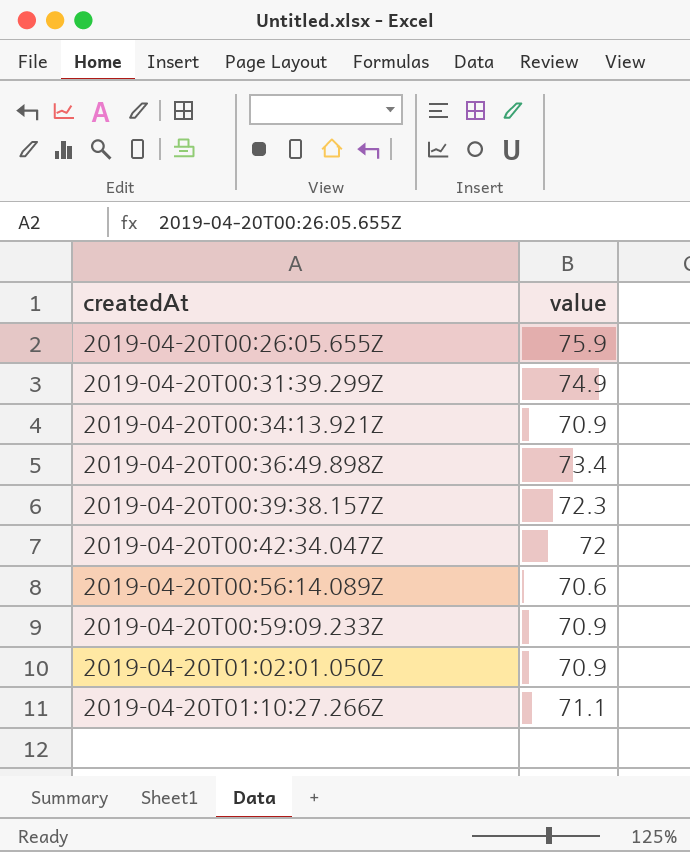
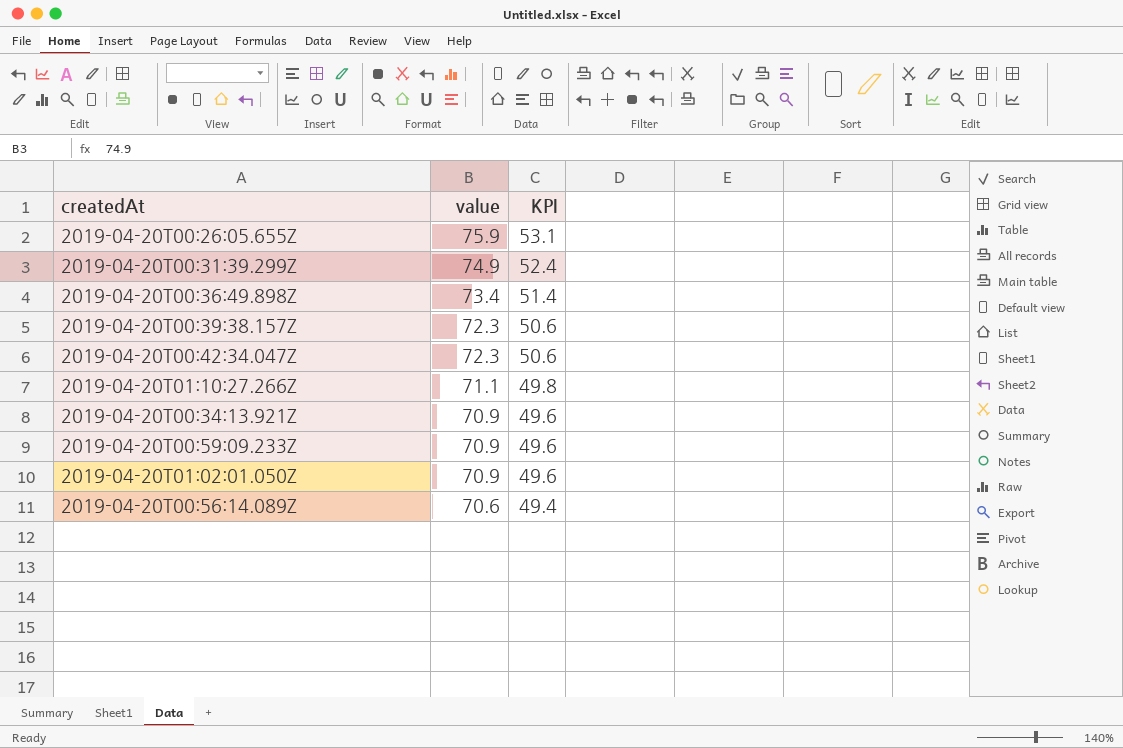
row order: createdAt ascending -> value descending
column KPI | formula: none -> [value] * 0.7
2019-04-20T00:42:34.047Z | value: 72 -> 72.3

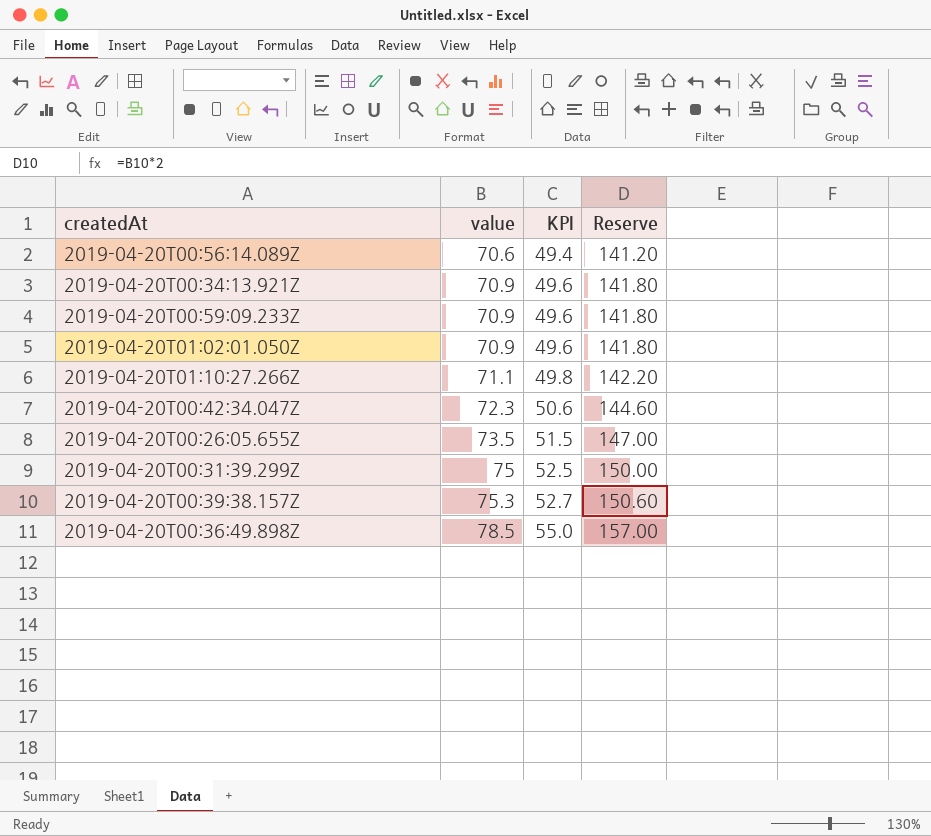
row order: value descending -> value ascending
column Reserve | formula: none -> [value] * 2
2019-04-20T00:26:05.655Z | value: 75.9 -> 73.5
2019-04-20T00:26:05.655Z | KPI: 53.1 -> 51.5
2019-04-20T00:31:39.299Z | value: 74.9 -> 75
2019-04-20T00:31:39.299Z | KPI: 52.4 -> 52.5
2019-04-20T00:39:38.157Z | value: 72.3 -> 75.3
2019-04-20T00:39:38.157Z | KPI: 50.6 -> 52.7
2019-04-20T00:36:49.898Z | value: 73.4 -> 78.5
2019-04-20T00:36:49.898Z | KPI: 51.4 -> 55.0

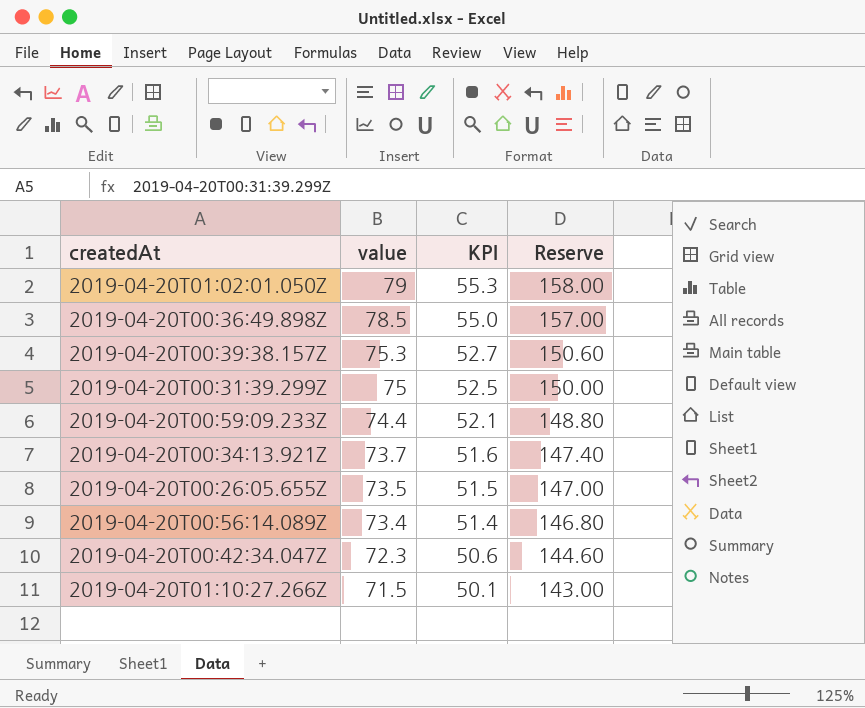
row order: value ascending -> value descending
2019-04-20T01:02:01.050Z | value: 70.9 -> 79
2019-04-20T01:02:01.050Z | KPI: 49.6 -> 55.3
2019-04-20T01:02:01.050Z | Reserve: 141.80 -> 158.00
2019-04-20T00:59:09.233Z | value: 70.9 -> 74.4
2019-04-20T00:59:09.233Z | KPI: 49.6 -> 52.1
2019-04-20T00:59:09.233Z | Reserve: 141.80 -> 148.80
2019-04-20T00:34:13.921Z | value: 70.9 -> 73.7
2019-04-20T00:34:13.921Z | KPI: 49.6 -> 51.6
2019-04-20T00:34:13.921Z | Reserve: 141.80 -> 147.40
2019-04-20T00:56:14.089Z | value: 70.6 -> 73.4
2019-04-20T00:56:14.089Z | KPI: 49.4 -> 51.4
2019-04-20T00:56:14.089Z | Reserve: 141.20 -> 146.80
2019-04-20T01:10:27.266Z | value: 71.1 -> 71.5
2019-04-20T01:10:27.266Z | KPI: 49.8 -> 50.1
2019-04-20T01:10:27.266Z | Reserve: 142.20 -> 143.00

